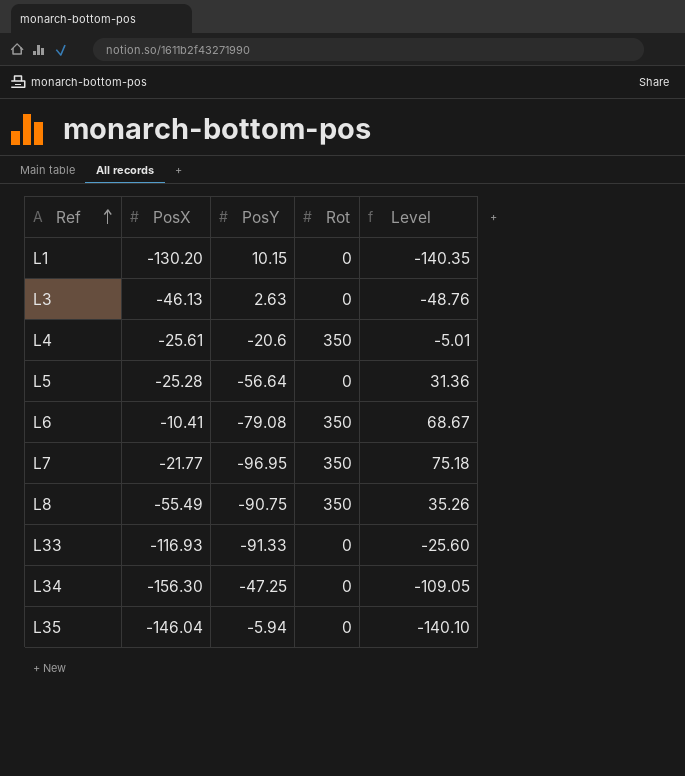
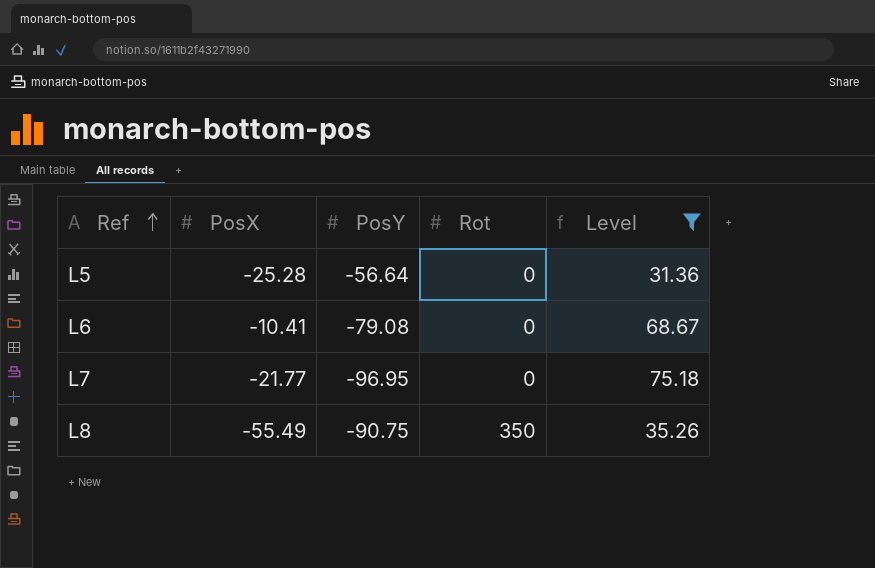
filter: none -> Level >= 31.36
L6 | Rot: 350 -> 0
L7 | Rot: 350 -> 0

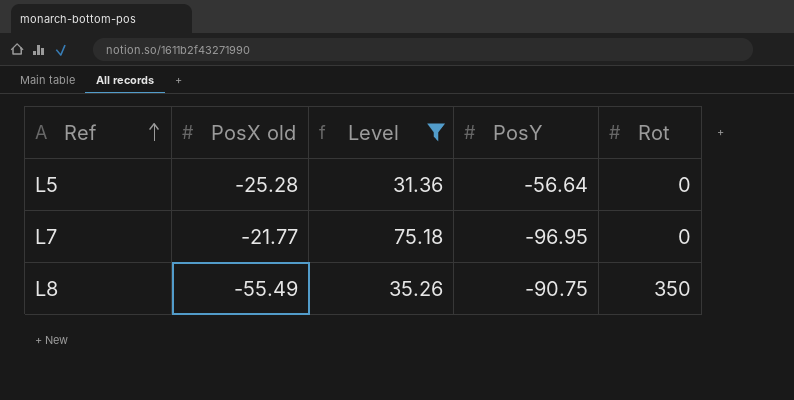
column name: PosX -> PosX old
column Level | position: 5 -> 3
row L6: -10.41 | -79.08 | 0 | 68.67 -> none

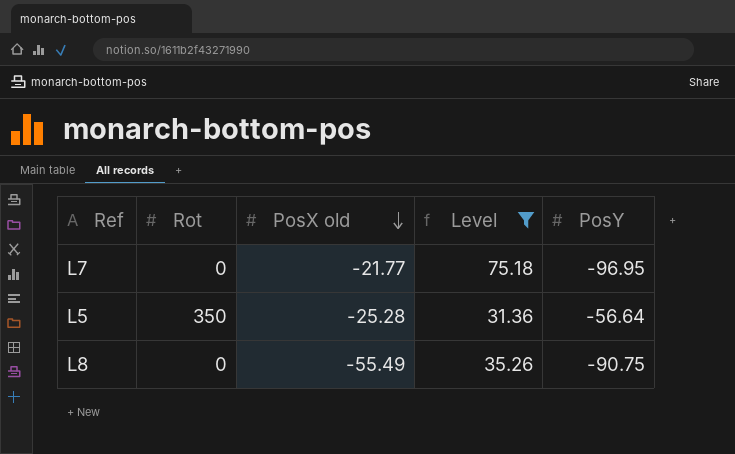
row order: Ref ascending -> PosX old descending
column Rot | position: 5 -> 2
L5 | Rot: 0 -> 350
L8 | Rot: 350 -> 0

